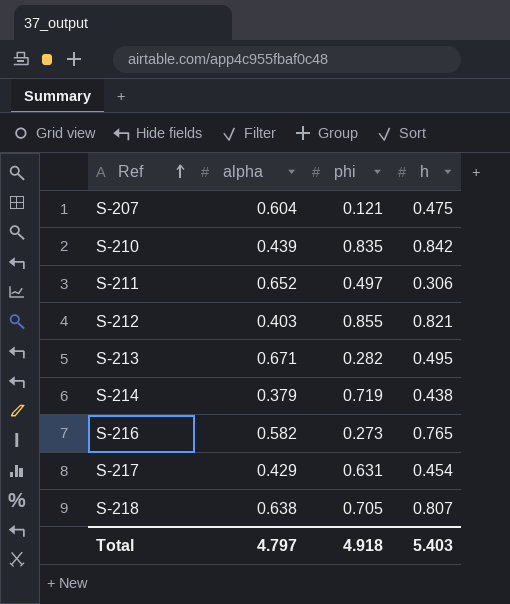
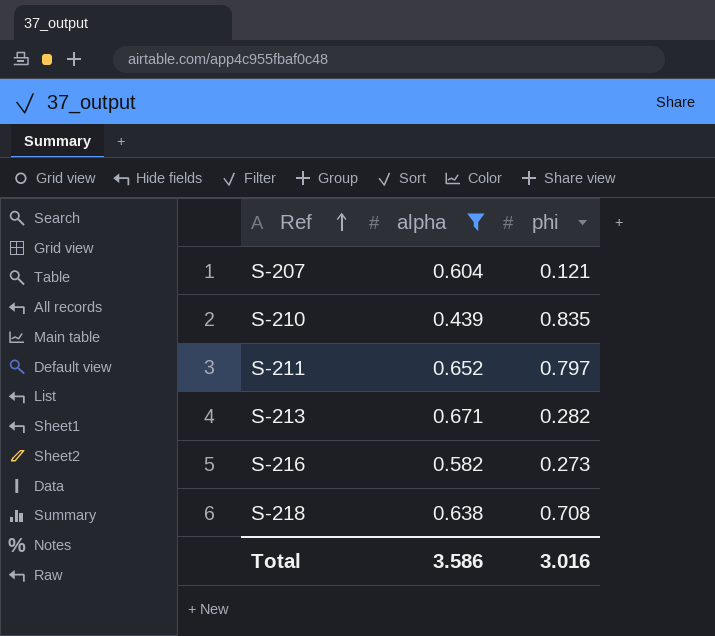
filter: none -> alpha >= 0.439
column h | position: 4 -> none
S-211 | phi: 0.497 -> 0.797
S-218 | phi: 0.705 -> 0.708
Total | alpha: 4.797 -> 3.586
Total | phi: 4.918 -> 3.016

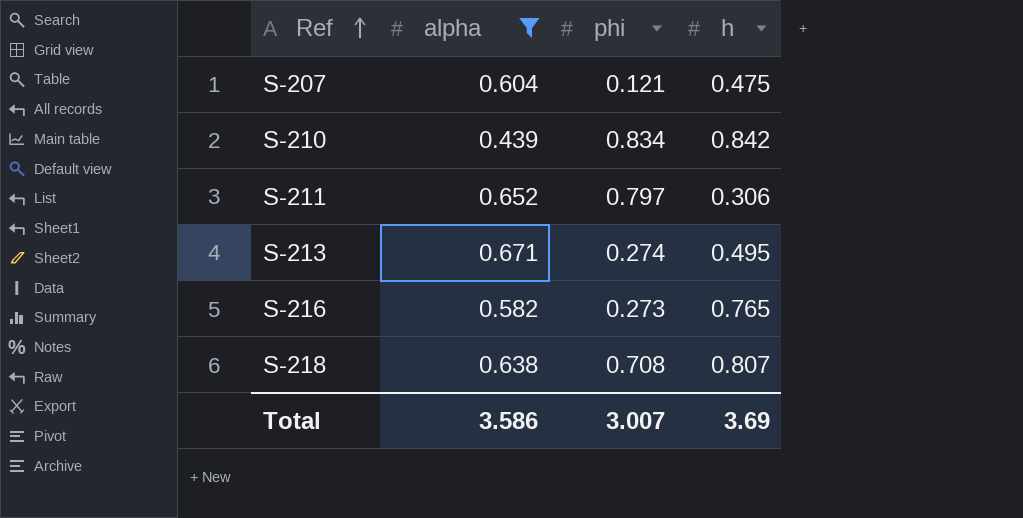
column h | position: none -> 4
S-210 | phi: 0.835 -> 0.834
S-213 | phi: 0.282 -> 0.274
Total | phi: 3.016 -> 3.007

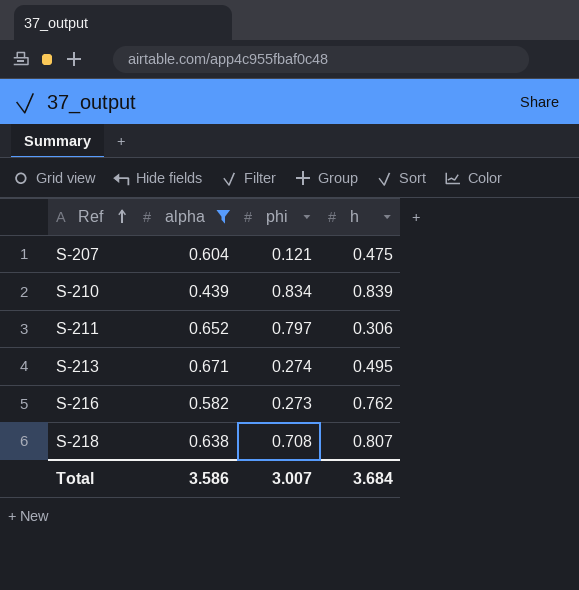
S-210 | h: 0.842 -> 0.839
S-216 | h: 0.765 -> 0.762
Total | h: 3.69 -> 3.684

